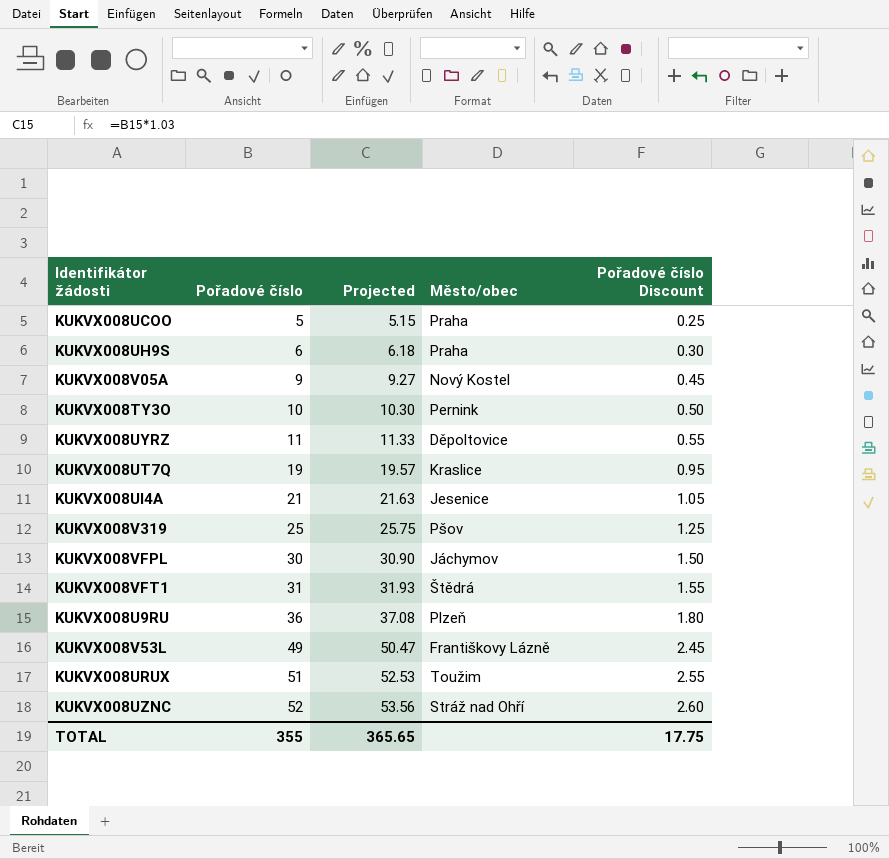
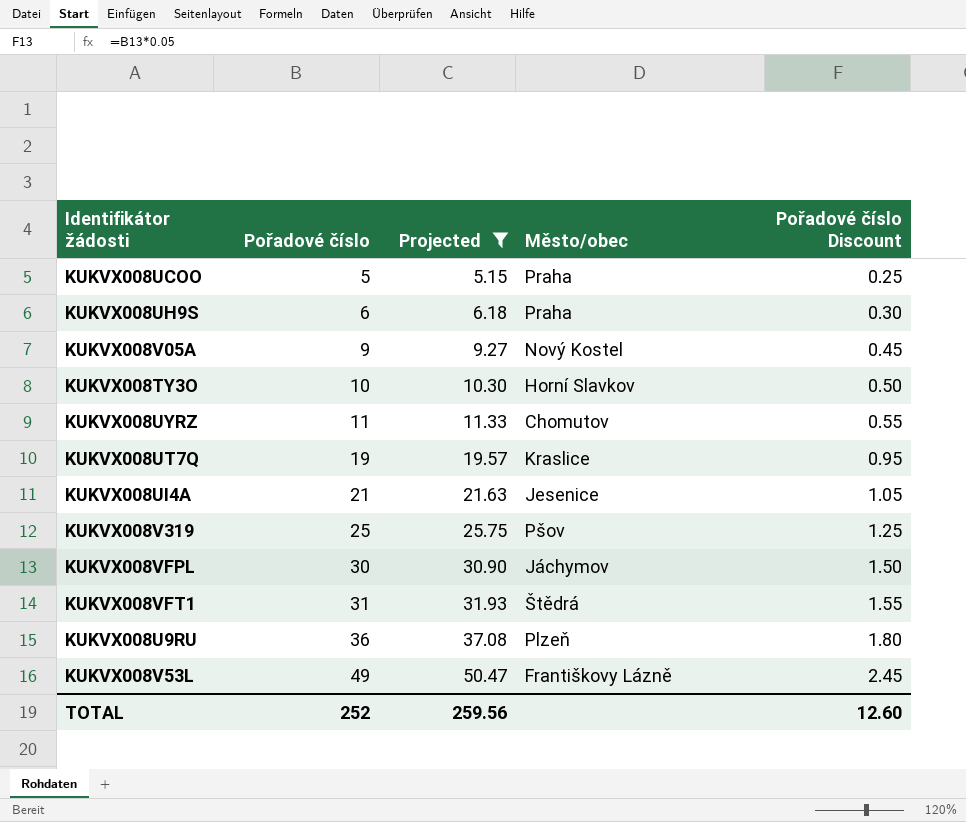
filter: none -> Projected <= 50.47
KUKVX008TY3O | Město/obec: Pernink -> Horní Slavkov
KUKVX008UYRZ | Město/obec: Děpoltovice -> Chomutov
TOTAL | Pořadové číslo: 355 -> 252
TOTAL | Projected: 365.65 -> 259.56
TOTAL | Pořadové číslo Discount: 17.75 -> 12.60

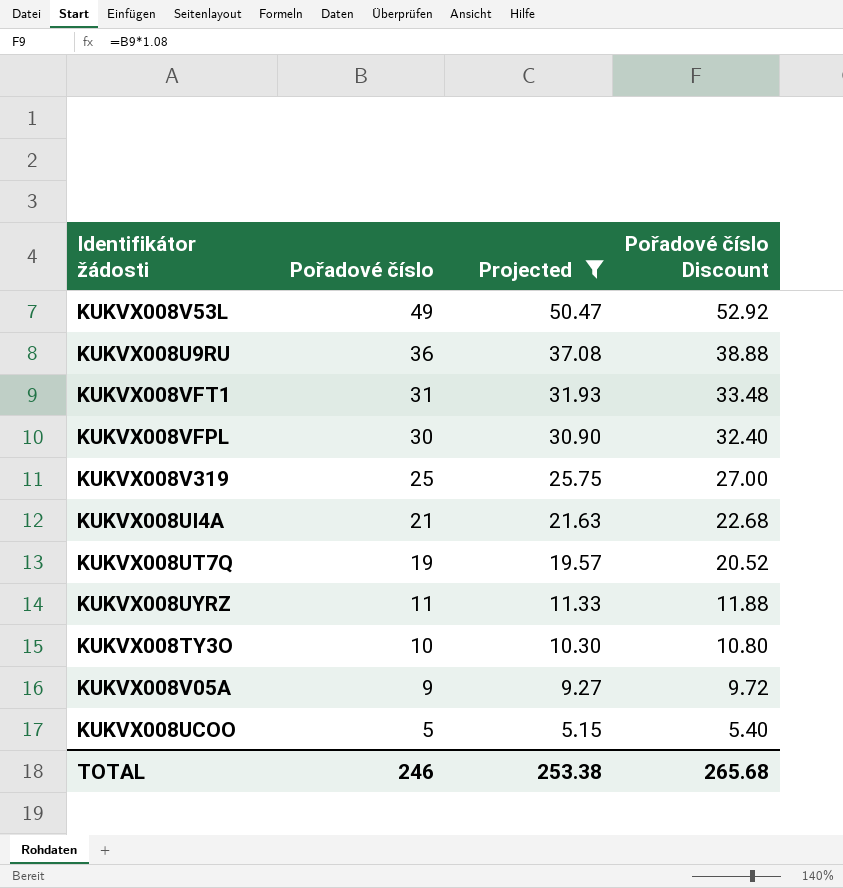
row order: Pořadové číslo ascending -> Pořadové číslo descending
column Město/obec | position: 4 -> none
column Pořadové číslo Discount | formula: [Pořadové číslo] * 0.05 -> [Pořadové číslo] * 1.08
row KUKVX008UH9S: 6 | 6.18 | Praha | 0.30 -> none
TOTAL | Pořadové číslo: 252 -> 246
TOTAL | Projected: 259.56 -> 253.38
TOTAL | Pořadové číslo Discount: 12.60 -> 265.68

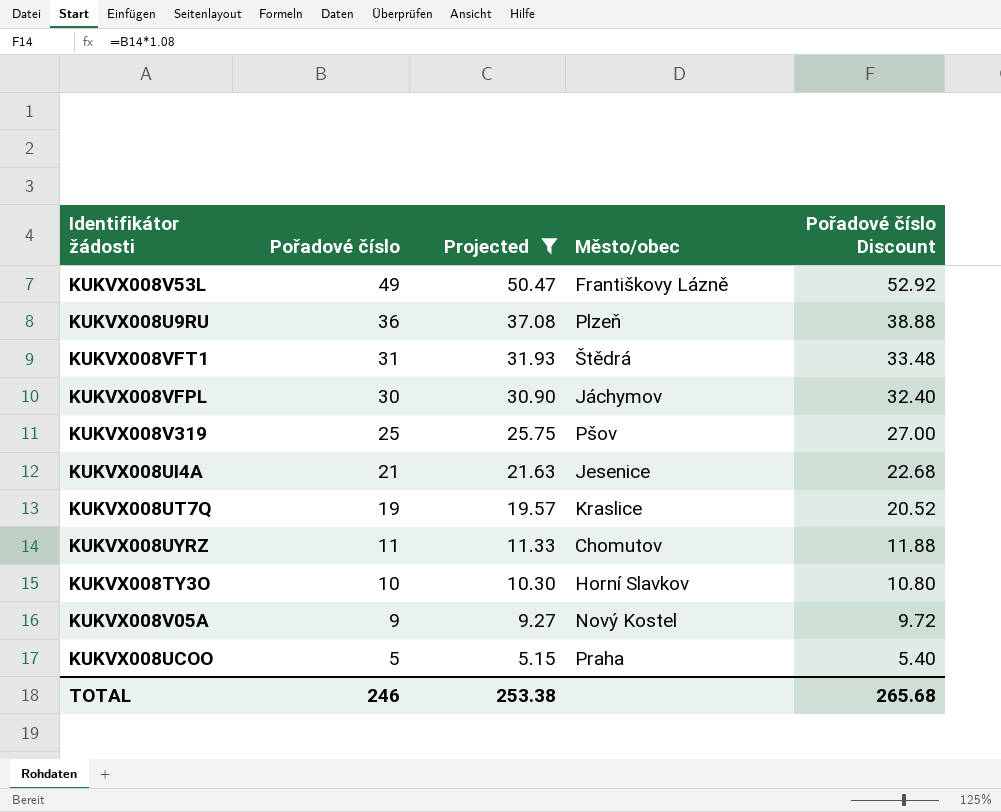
column Město/obec | position: none -> 4

